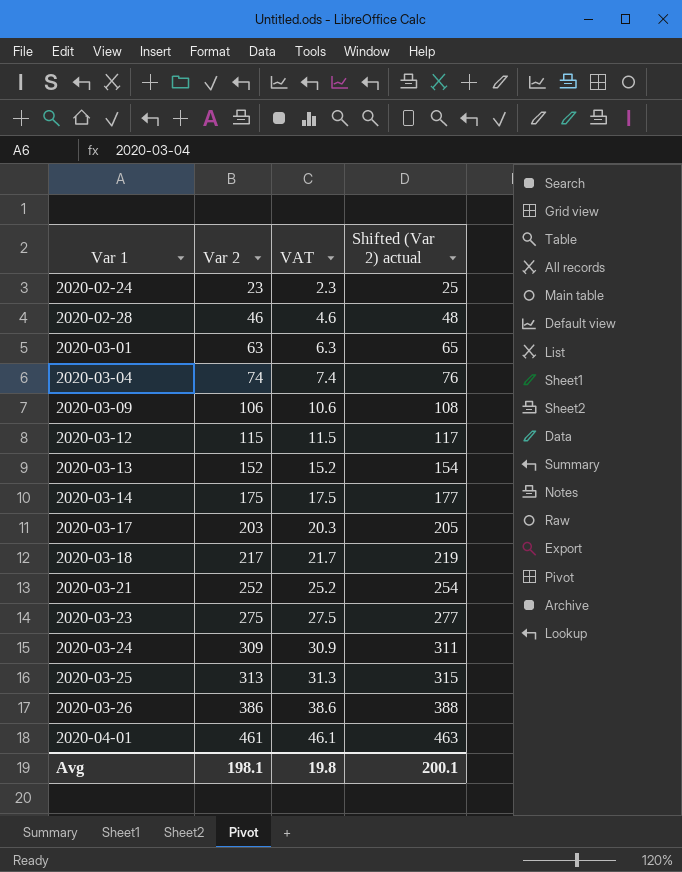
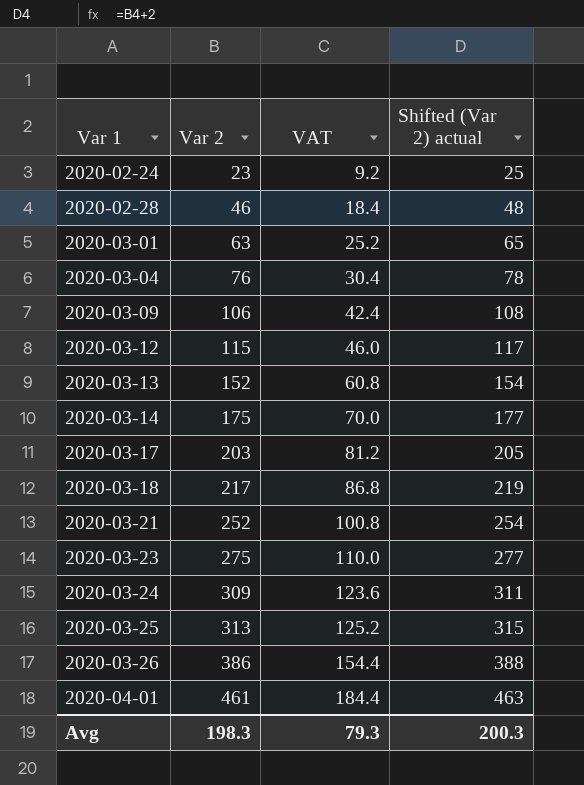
column VAT | formula: [Var 2] * 0.1 -> [Var 2] * 0.4
2020-03-04 | Var 2: 74 -> 76
2020-03-04 | Shifted (Var 2) actual: 76 -> 78
Avg | Var 2: 198.1 -> 198.3
Avg | VAT: 19.8 -> 79.3
Avg | Shifted (Var 2) actual: 200.1 -> 200.3

